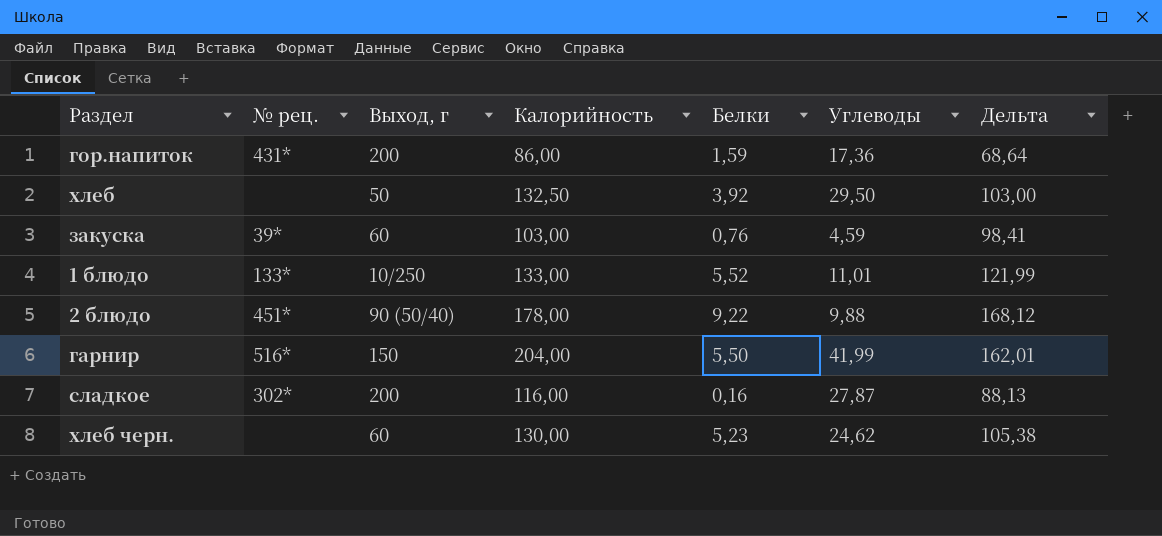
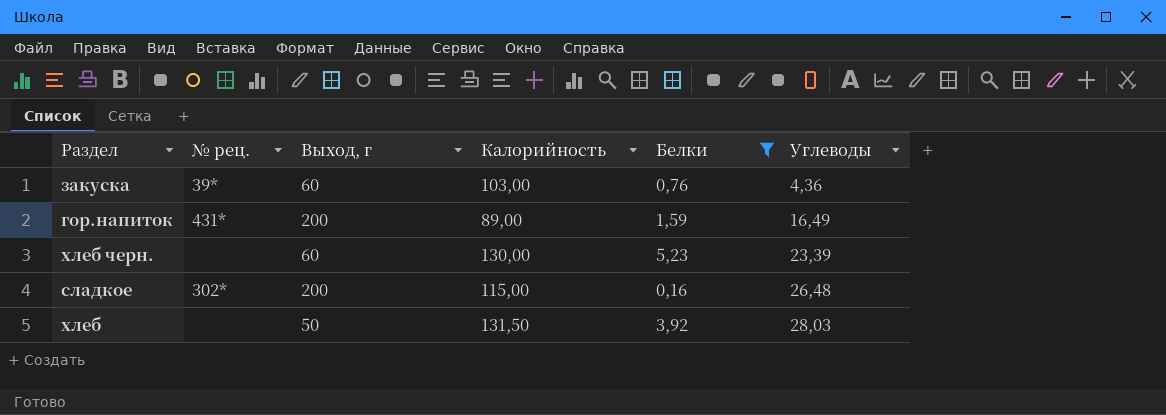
filter: none -> Белки <= 5,23
row order: none -> Углеводы ascending
column Дельта | formula: [Калорийность] - [Углеводы] -> none
закуска | Углеводы: 4,59 -> 4,36
гор.напиток | Калорийность: 86,00 -> 89,00
гор.напиток | Углеводы: 17,36 -> 16,49
хлеб черн. | Углеводы: 24,62 -> 23,39
сладкое | Калорийность: 116,00 -> 115,00
сладкое | Углеводы: 27,87 -> 26,48
хлеб | Калорийность: 132,50 -> 131,50
хлеб | Углеводы: 29,50 -> 28,03

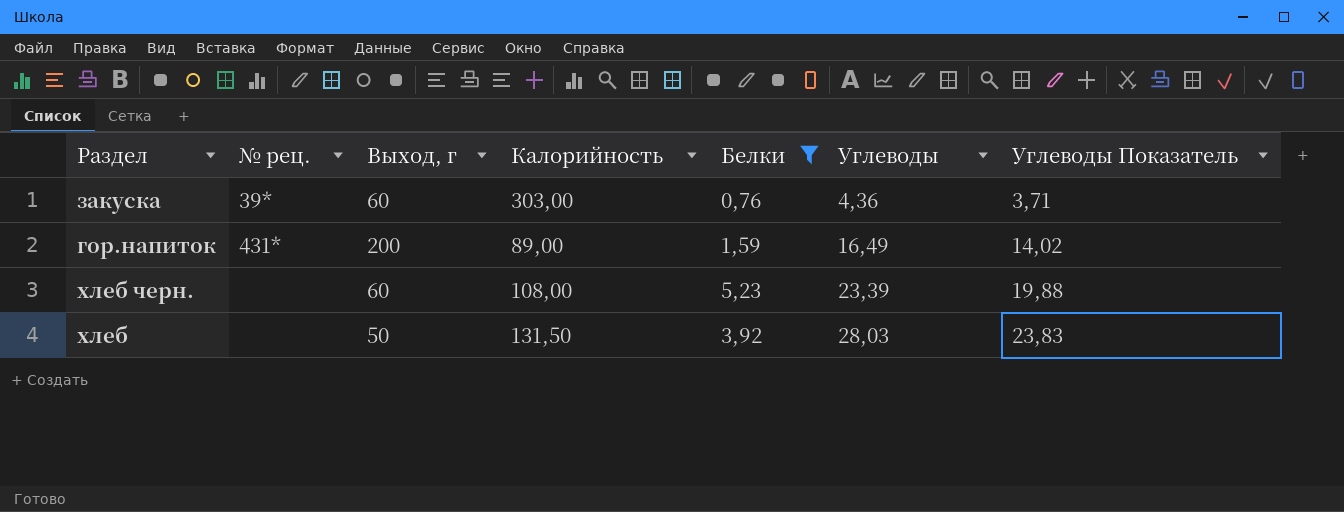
column Углеводы Показатель | formula: none -> [Углеводы] * 0,85
row сладкое: 302* | 200 | 115,00 | 0,16 | 26,48 -> none
закуска | Калорийность: 103,00 -> 303,00
хлеб черн. | Калорийность: 130,00 -> 108,00

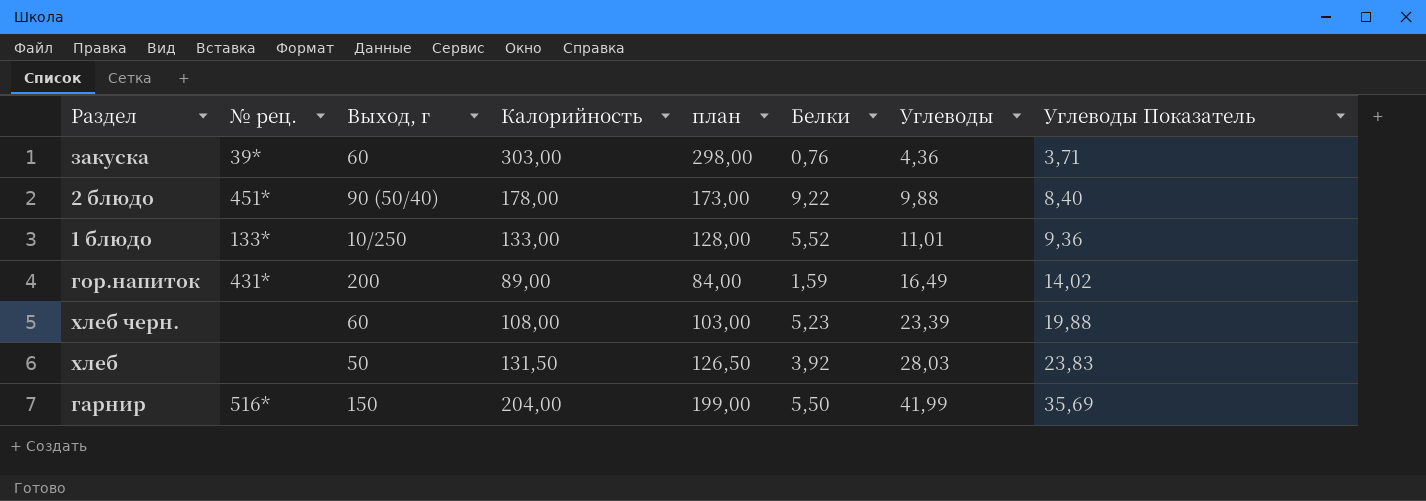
filter: Белки <= 5,23 -> none
column план | formula: none -> [Калорийность] - 5

